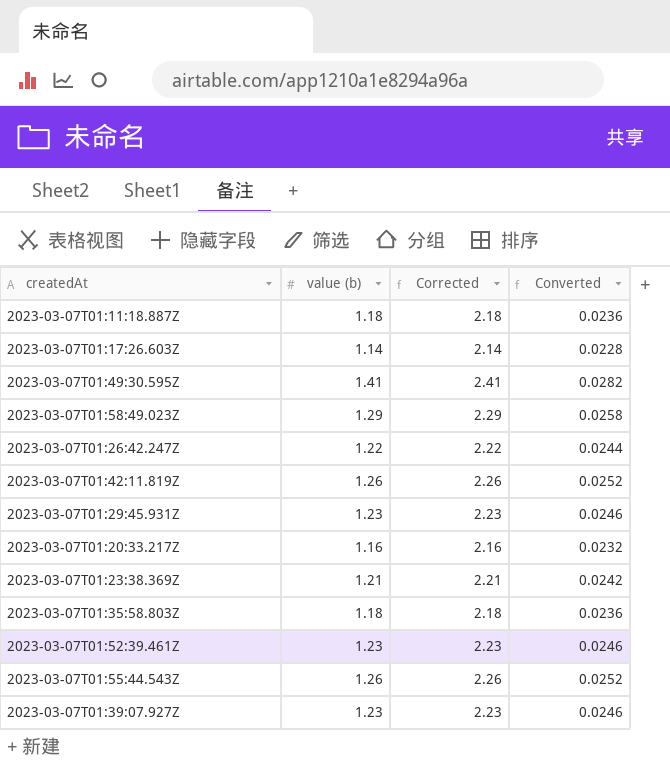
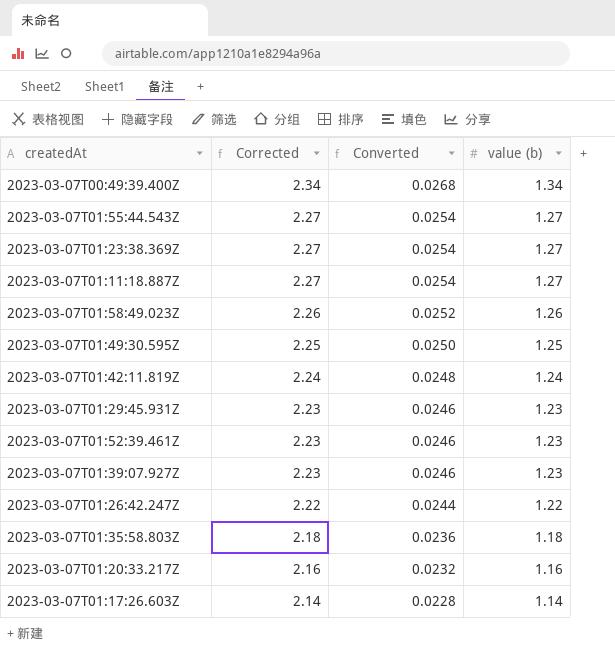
row order: none -> Corrected descending
column value (b) | position: 2 -> 4
row 2023-03-07T00:49:39.400Z: none -> 2.34 | 0.0268 | 1.34
2023-03-07T01:55:44.543Z | Corrected: 2.26 -> 2.27
2023-03-07T01:55:44.543Z | Converted: 0.0252 -> 0.0254
2023-03-07T01:55:44.543Z | value (b): 1.26 -> 1.27
2023-03-07T01:23:38.369Z | Corrected: 2.21 -> 2.27
2023-03-07T01:23:38.369Z | Converted: 0.0242 -> 0.0254
2023-03-07T01:23:38.369Z | value (b): 1.21 -> 1.27
2023-03-07T01:11:18.887Z | Corrected: 2.18 -> 2.27
2023-03-07T01:11:18.887Z | Converted: 0.0236 -> 0.0254
2023-03-07T01:11:18.887Z | value (b): 1.18 -> 1.27
2023-03-07T01:58:49.023Z | Corrected: 2.29 -> 2.26
2023-03-07T01:58:49.023Z | Converted: 0.0258 -> 0.0252
2023-03-07T01:58:49.023Z | value (b): 1.29 -> 1.26
2023-03-07T01:49:30.595Z | Corrected: 2.41 -> 2.25
2023-03-07T01:49:30.595Z | Converted: 0.0282 -> 0.0250
2023-03-07T01:49:30.595Z | value (b): 1.41 -> 1.25
2023-03-07T01:42:11.819Z | Corrected: 2.26 -> 2.24
2023-03-07T01:42:11.819Z | Converted: 0.0252 -> 0.0248
2023-03-07T01:42:11.819Z | value (b): 1.26 -> 1.24

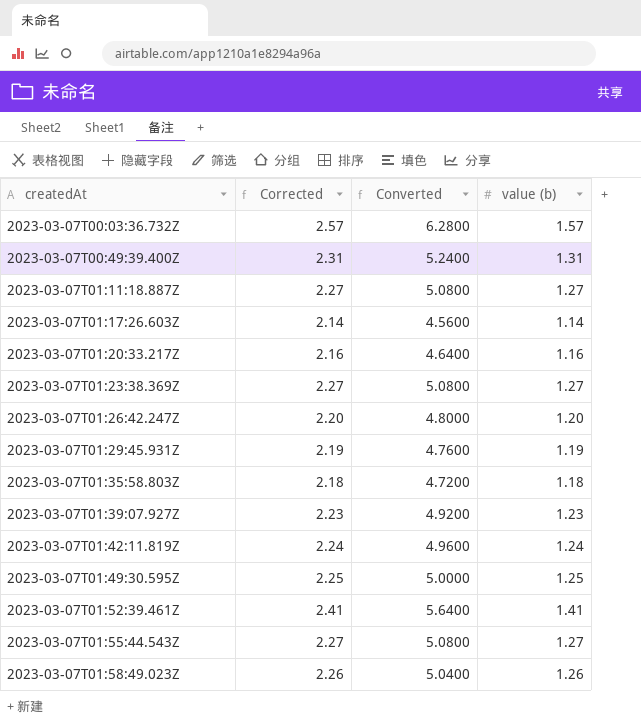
row order: Corrected descending -> createdAt ascending
column Converted | formula: [value (b)] * 0.02 -> [value (b)] * 4
row 2023-03-07T00:03:36.732Z: none -> 2.57 | 6.2800 | 1.57
2023-03-07T00:49:39.400Z | Corrected: 2.34 -> 2.31
2023-03-07T00:49:39.400Z | value (b): 1.34 -> 1.31
2023-03-07T01:26:42.247Z | Corrected: 2.22 -> 2.20
2023-03-07T01:26:42.247Z | value (b): 1.22 -> 1.20
2023-03-07T01:29:45.931Z | Corrected: 2.23 -> 2.19
2023-03-07T01:29:45.931Z | value (b): 1.23 -> 1.19
2023-03-07T01:52:39.461Z | Corrected: 2.23 -> 2.41
2023-03-07T01:52:39.461Z | value (b): 1.23 -> 1.41

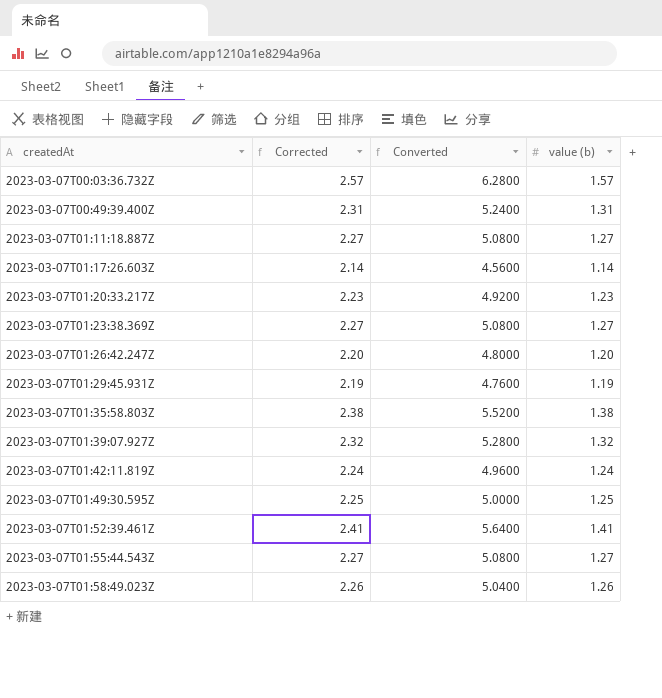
2023-03-07T01:20:33.217Z | Corrected: 2.16 -> 2.23
2023-03-07T01:20:33.217Z | Converted: 4.6400 -> 4.9200
2023-03-07T01:20:33.217Z | value (b): 1.16 -> 1.23
2023-03-07T01:35:58.803Z | Corrected: 2.18 -> 2.38
2023-03-07T01:35:58.803Z | Converted: 4.7200 -> 5.5200
2023-03-07T01:35:58.803Z | value (b): 1.18 -> 1.38
2023-03-07T01:39:07.927Z | Corrected: 2.23 -> 2.32
2023-03-07T01:39:07.927Z | Converted: 4.9200 -> 5.2800
2023-03-07T01:39:07.927Z | value (b): 1.23 -> 1.32

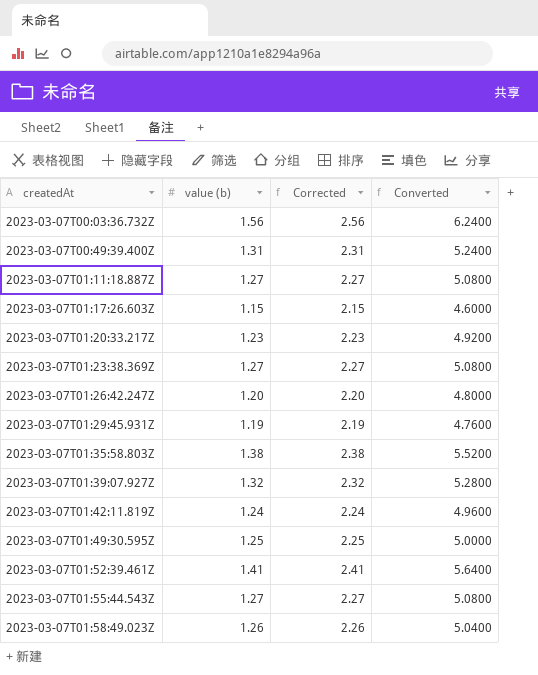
column value (b) | position: 4 -> 2
2023-03-07T00:03:36.732Z | value (b): 1.57 -> 1.56
2023-03-07T00:03:36.732Z | Corrected: 2.57 -> 2.56
2023-03-07T00:03:36.732Z | Converted: 6.2800 -> 6.2400
2023-03-07T01:17:26.603Z | value (b): 1.14 -> 1.15
2023-03-07T01:17:26.603Z | Corrected: 2.14 -> 2.15
2023-03-07T01:17:26.603Z | Converted: 4.5600 -> 4.6000

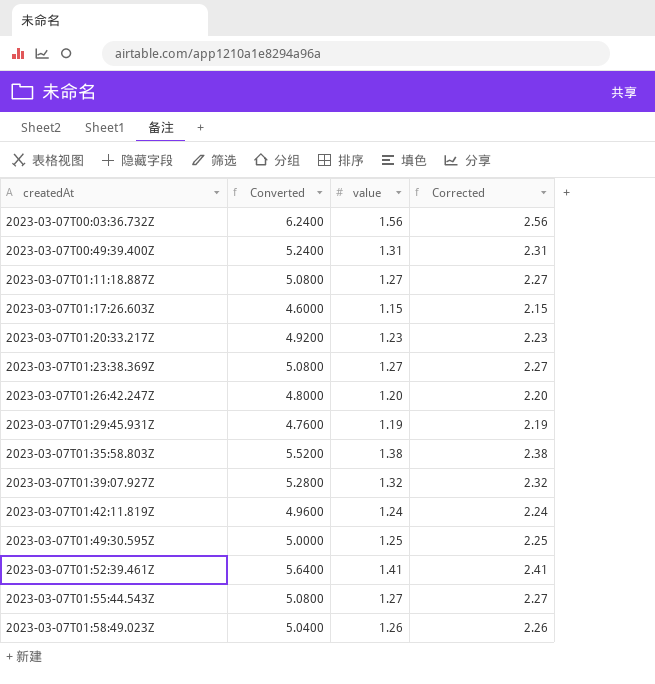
column Converted | position: 4 -> 2
column name: value (b) -> value

